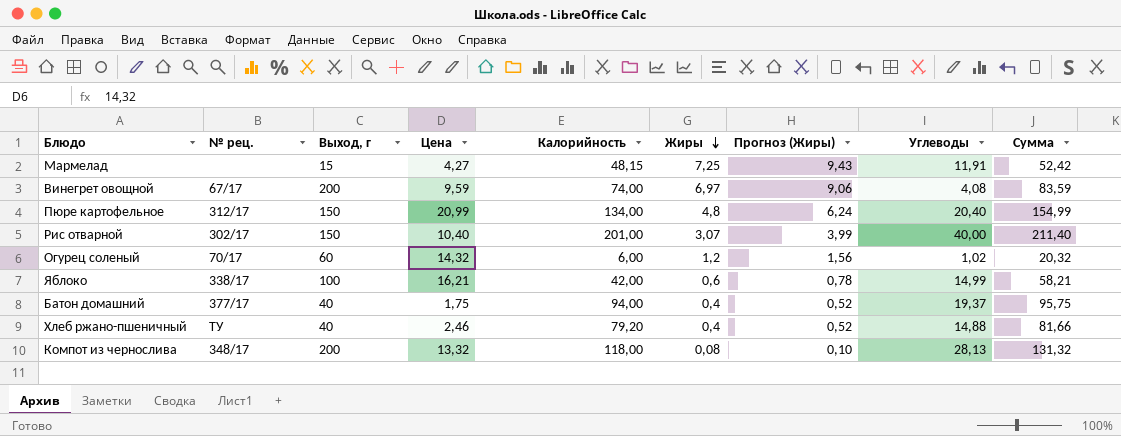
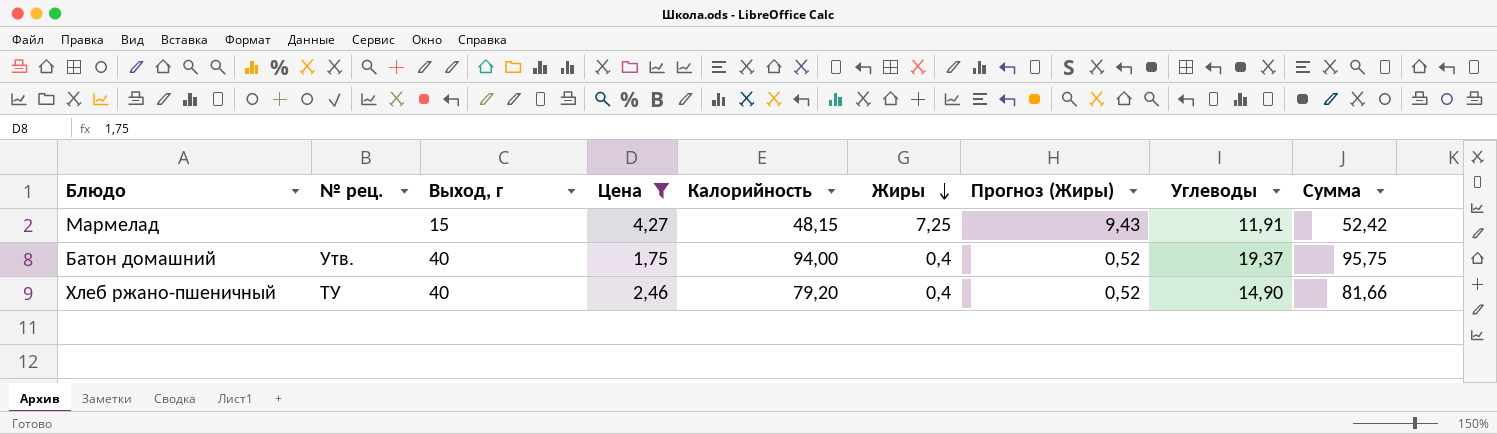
filter: none -> Цена <= 4,27
Батон домашний | № рец.: 377/17 -> Утв.
Хлеб ржано-пшеничный | Углеводы: 14,88 -> 14,90

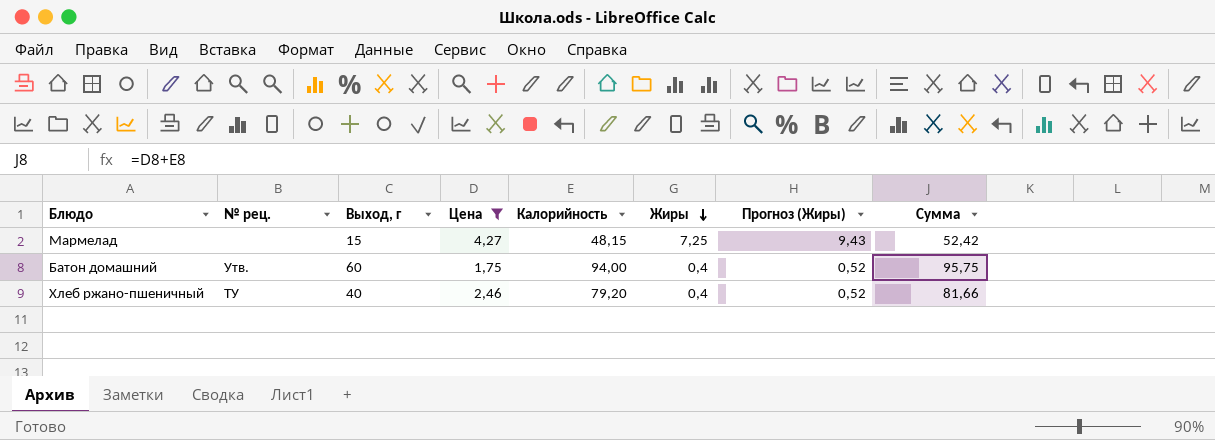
column Углеводы | position: 8 -> none
Батон домашний | Выход, г: 40 -> 60

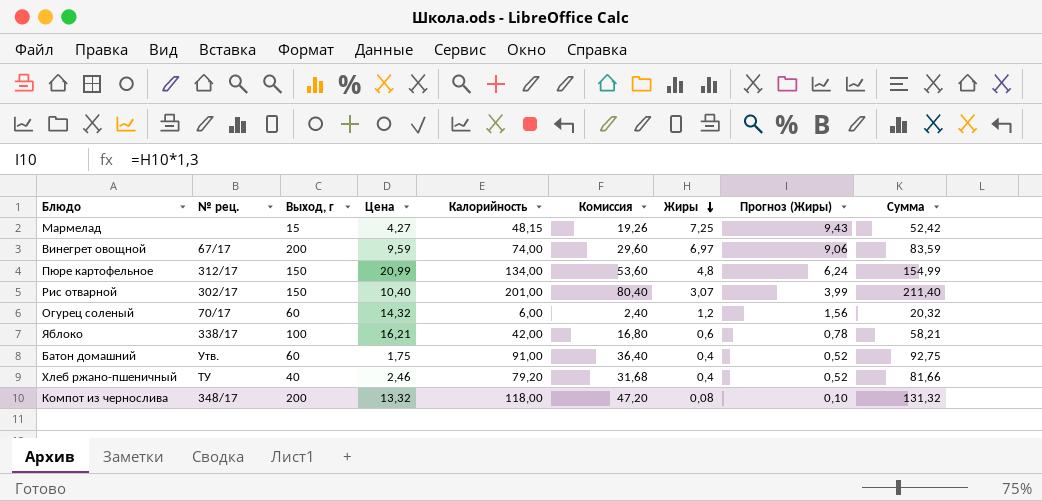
filter: Цена <= 4,27 -> none
column Комиссия | formula: none -> [Калорийность] * 0,4
Батон домашний | Калорийность: 94,00 -> 91,00
Батон домашний | Сумма: 95,75 -> 92,75

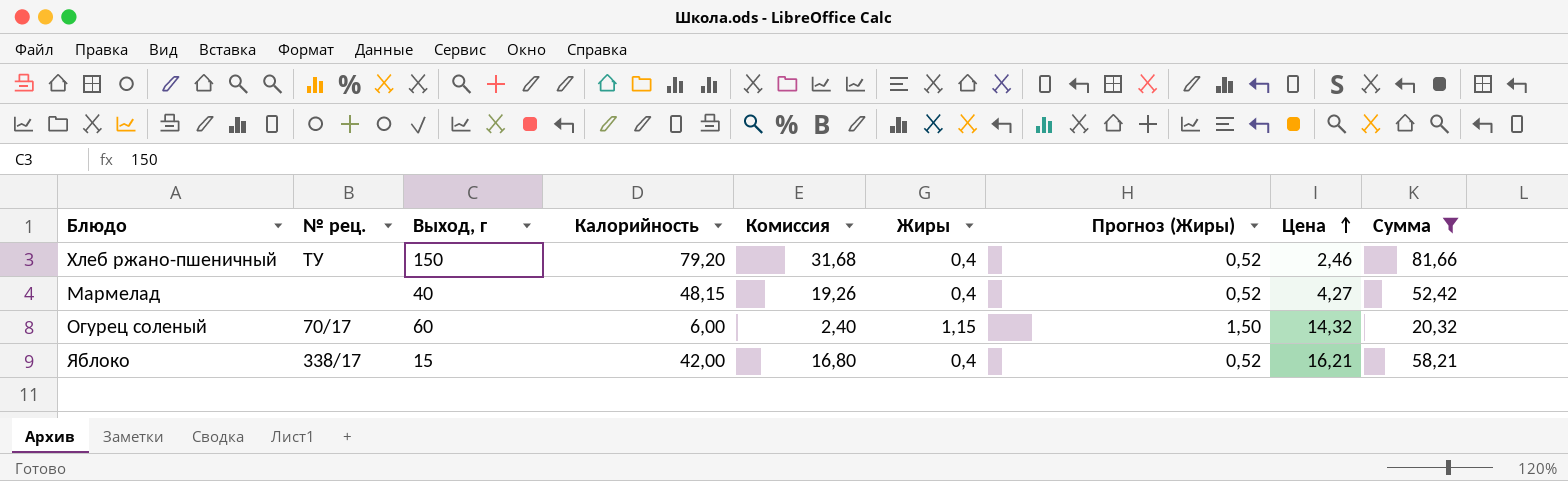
filter: none -> Сумма <= 81,66
row order: Жиры descending -> Цена ascending
column Цена | position: 4 -> 8
Хлеб ржано-пшеничный | Выход, г: 40 -> 150
Мармелад | Выход, г: 15 -> 40
Мармелад | Жиры: 7,25 -> 0,4
Мармелад | Прогноз (Жиры): 9,43 -> 0,52
Огурец соленый | Жиры: 1,2 -> 1,15
Огурец соленый | Прогноз (Жиры): 1,56 -> 1,50
Яблоко | Выход, г: 100 -> 15
Яблоко | Жиры: 0,6 -> 0,4
Яблоко | Прогноз (Жиры): 0,78 -> 0,52

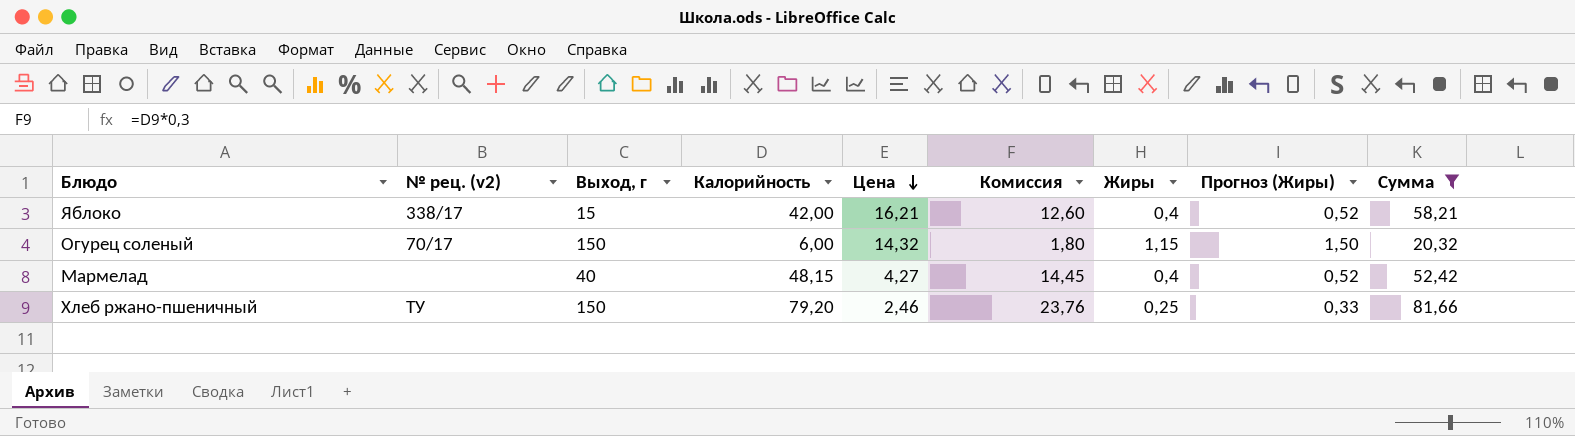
row order: Цена ascending -> Цена descending
column name: № рец. -> № рец. (v2)
column Цена | position: 8 -> 5
column Комиссия | formula: [Калорийность] * 0,4 -> [Калорийность] * 0,3
Огурец соленый | Выход, г: 60 -> 150
Хлеб ржано-пшеничный | Жиры: 0,4 -> 0,25
Хлеб ржано-пшеничный | Прогноз (Жиры): 0,52 -> 0,33

